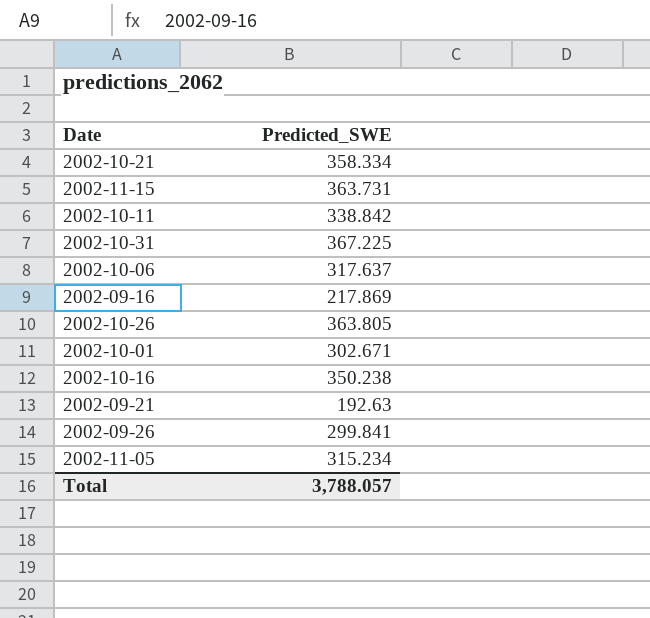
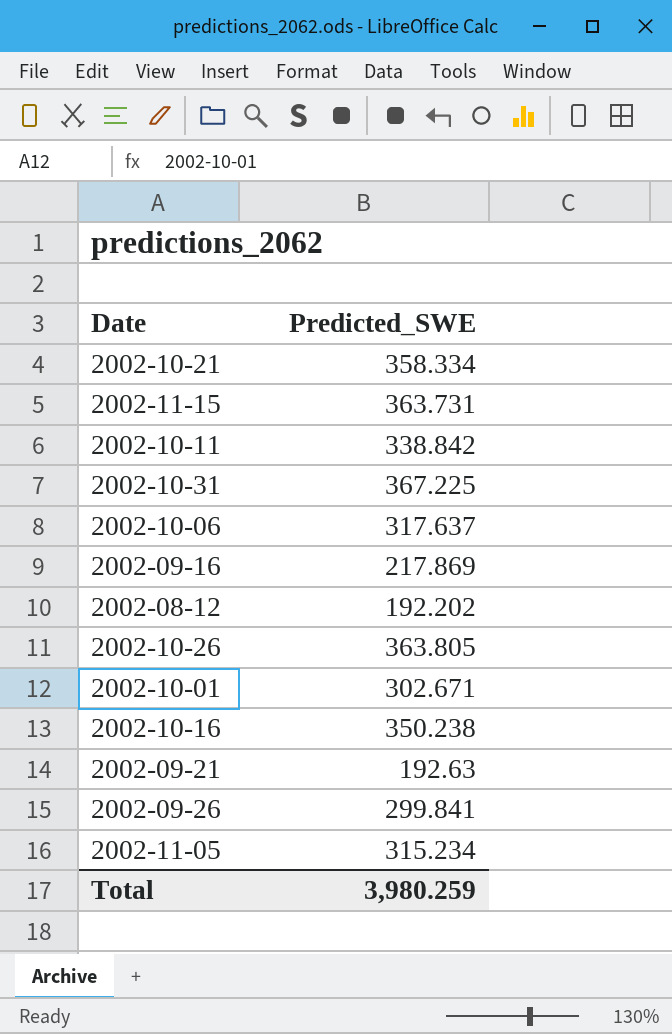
row 2002-08-12: none -> 192.202
Total | Predicted_SWE: 3,788.057 -> 3,980.259

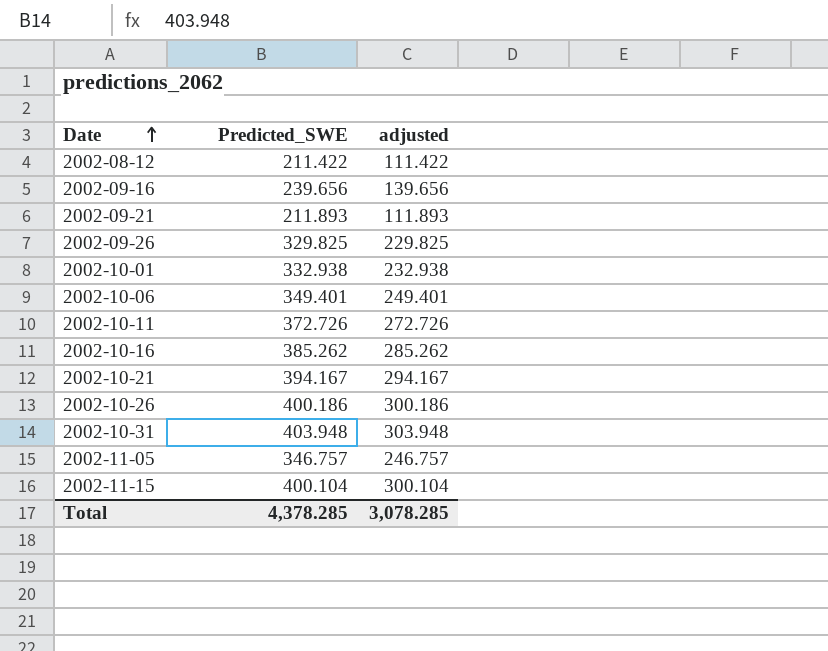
row order: none -> Date ascending
column adjusted | formula: none -> [Predicted_SWE] - 100
2002-08-12 | Predicted_SWE: 192.202 -> 211.422
2002-09-16 | Predicted_SWE: 217.869 -> 239.656
2002-09-21 | Predicted_SWE: 192.63 -> 211.893
2002-09-26 | Predicted_SWE: 299.841 -> 329.825
2002-10-01 | Predicted_SWE: 302.671 -> 332.938
2002-10-06 | Predicted_SWE: 317.637 -> 349.401
2002-10-11 | Predicted_SWE: 338.842 -> 372.726
2002-10-16 | Predicted_SWE: 350.238 -> 385.262
2002-10-21 | Predicted_SWE: 358.334 -> 394.167
2002-10-26 | Predicted_SWE: 363.805 -> 400.186
2002-10-31 | Predicted_SWE: 367.225 -> 403.948
2002-11-05 | Predicted_SWE: 315.234 -> 346.757
2002-11-15 | Predicted_SWE: 363.731 -> 400.104
Total | Predicted_SWE: 3,980.259 -> 4,378.285

